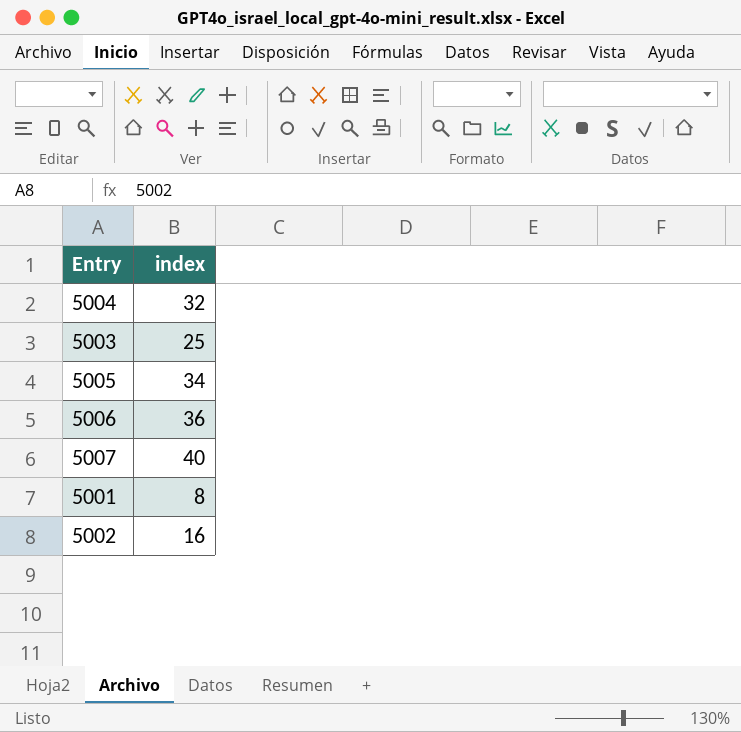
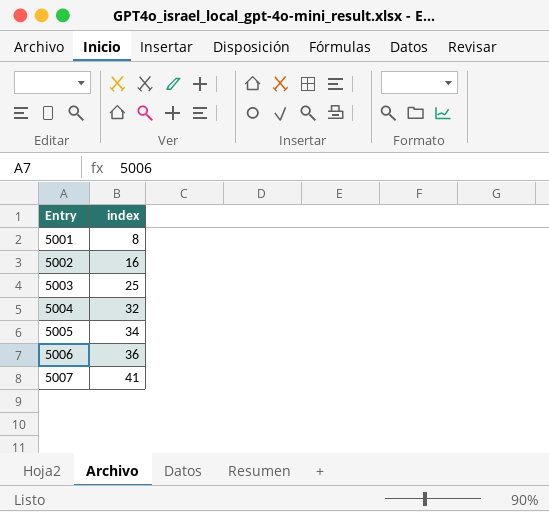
row order: none -> Entry ascending
5007 | index: 40 -> 41

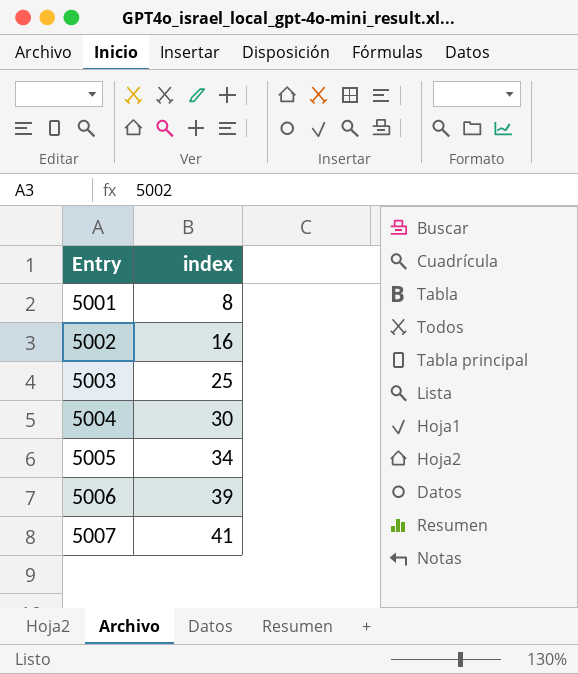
5004 | index: 32 -> 30
5006 | index: 36 -> 39

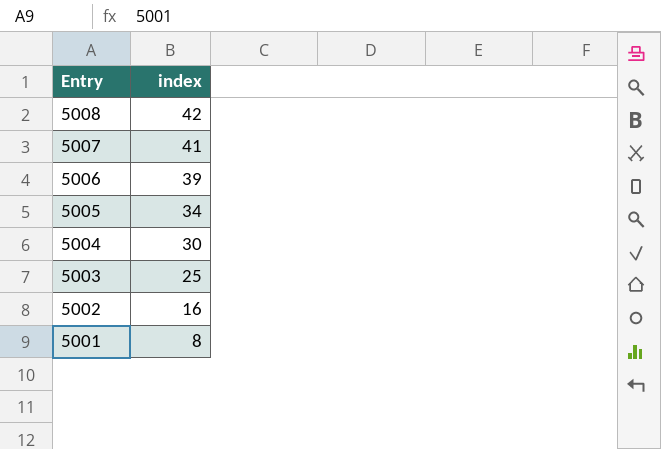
row order: Entry ascending -> Entry descending
row 5008: none -> 42

